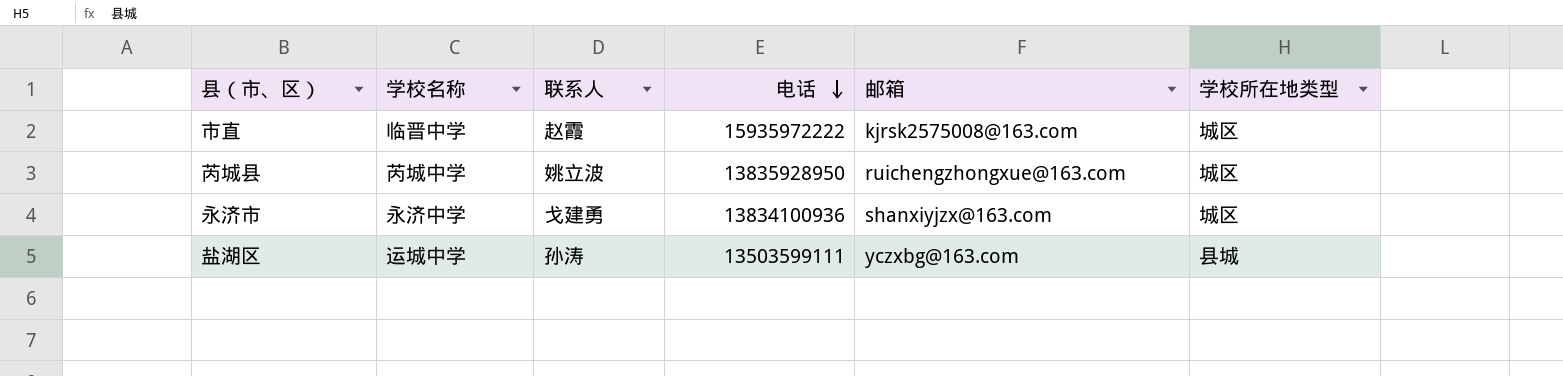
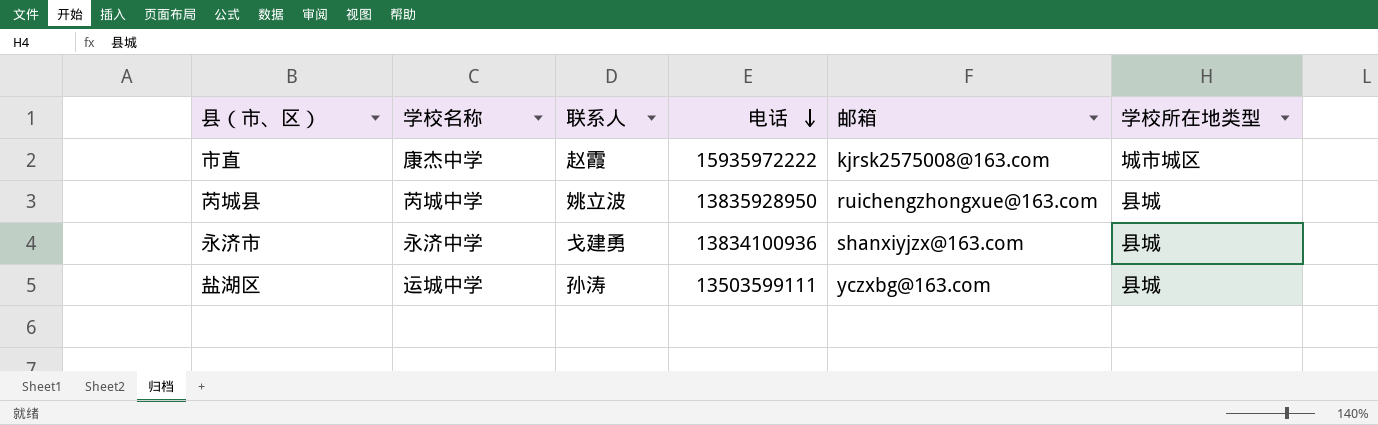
市直 | 学校名称: 临晋中学 -> 康杰中学
市直 | 学校所在地类型: 城区 -> 城市城区
芮城县 | 学校所在地类型: 城区 -> 县城
永济市 | 学校所在地类型: 城区 -> 县城

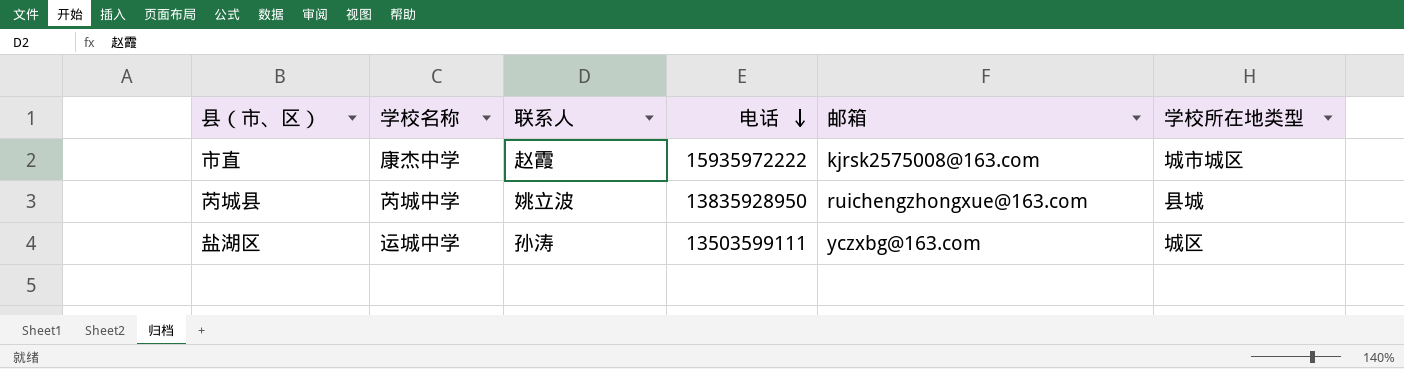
row 永济市: 永济中学 | 戈建勇 | 13834100936 | shanxiyjzx@163.com | 县城 -> none
盐湖区 | 学校所在地类型: 县城 -> 城区

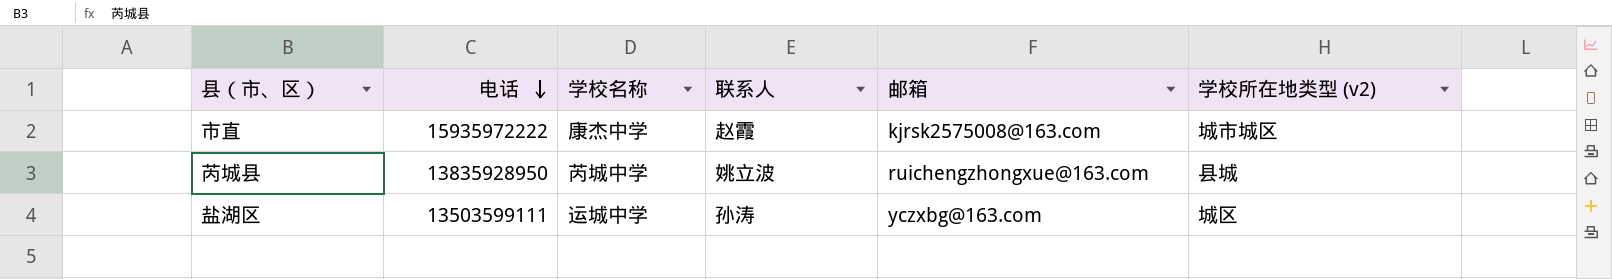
column 电话 | position: 4 -> 2
column name: 学校所在地类型 -> 学校所在地类型 (v2)

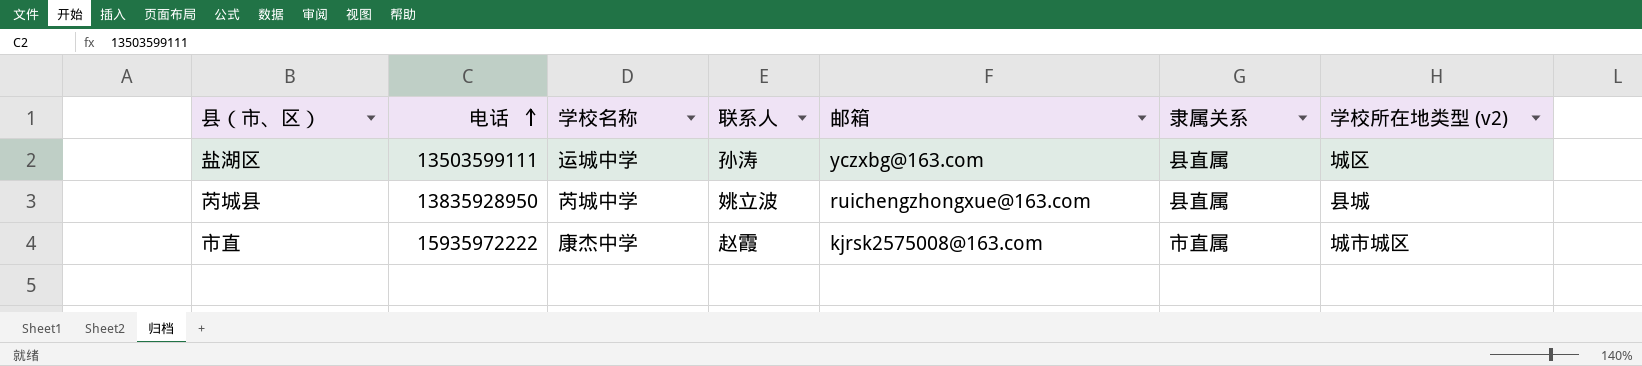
row order: 电话 descending -> 电话 ascending
column 隶属关系 | position: none -> 6

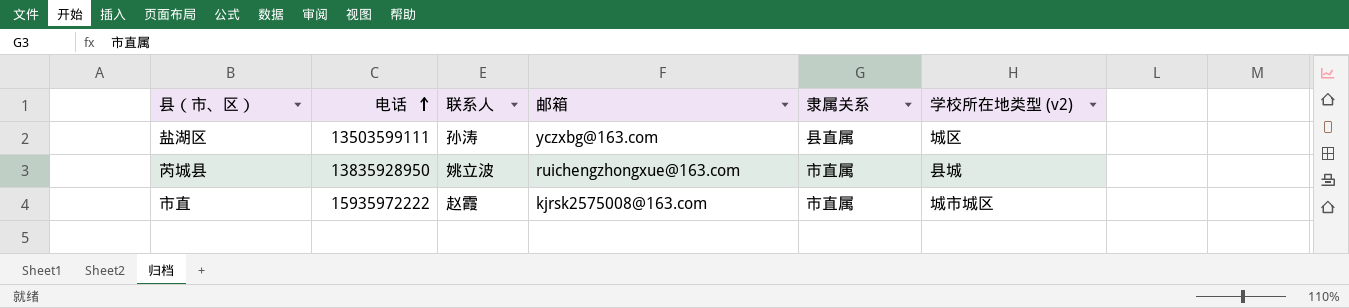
column 学校名称 | position: 3 -> none
芮城县 | 隶属关系: 县直属 -> 市直属

